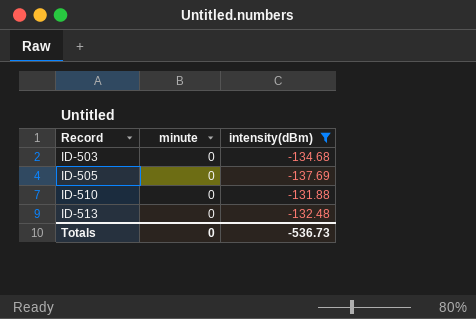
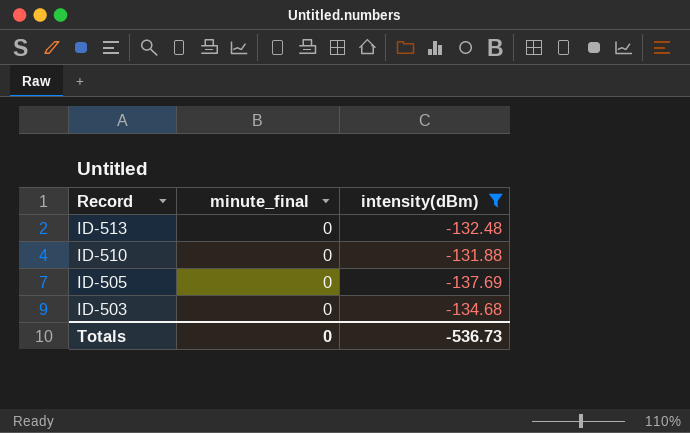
row order: Record ascending -> Record descending
column name: minute -> minute_final

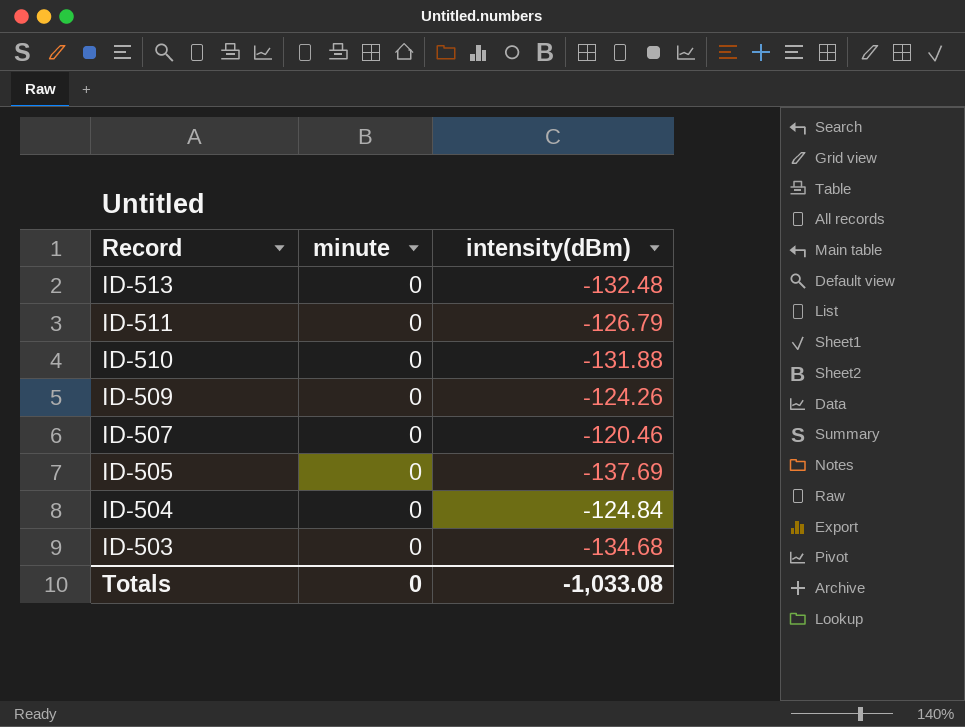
filter: intensity(dBm) <= -131.88 -> none
column name: minute_final -> minute
Totals | intensity(dBm): -536.73 -> -1,033.08

